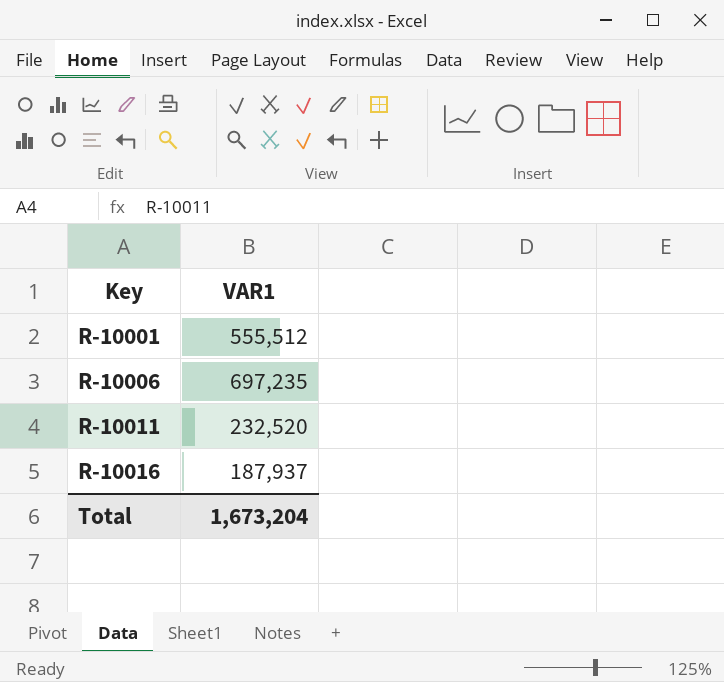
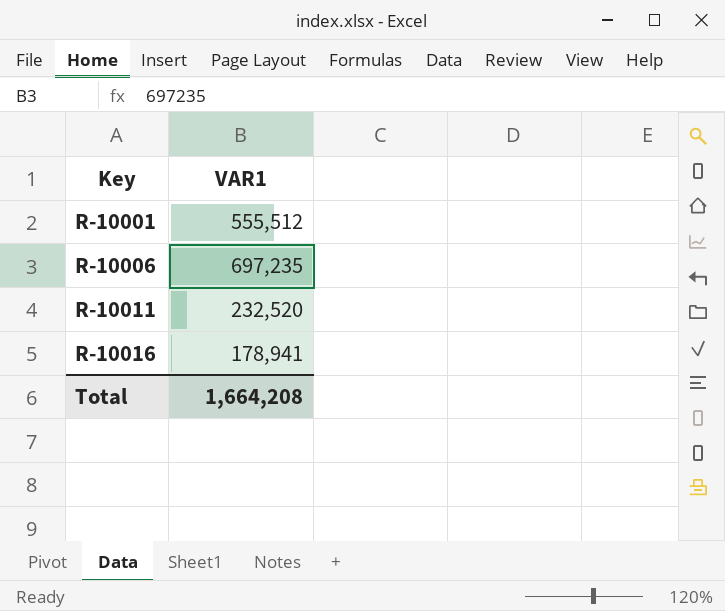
R-10016 | VAR1: 187,937 -> 178,941
Total | VAR1: 1,673,204 -> 1,664,208

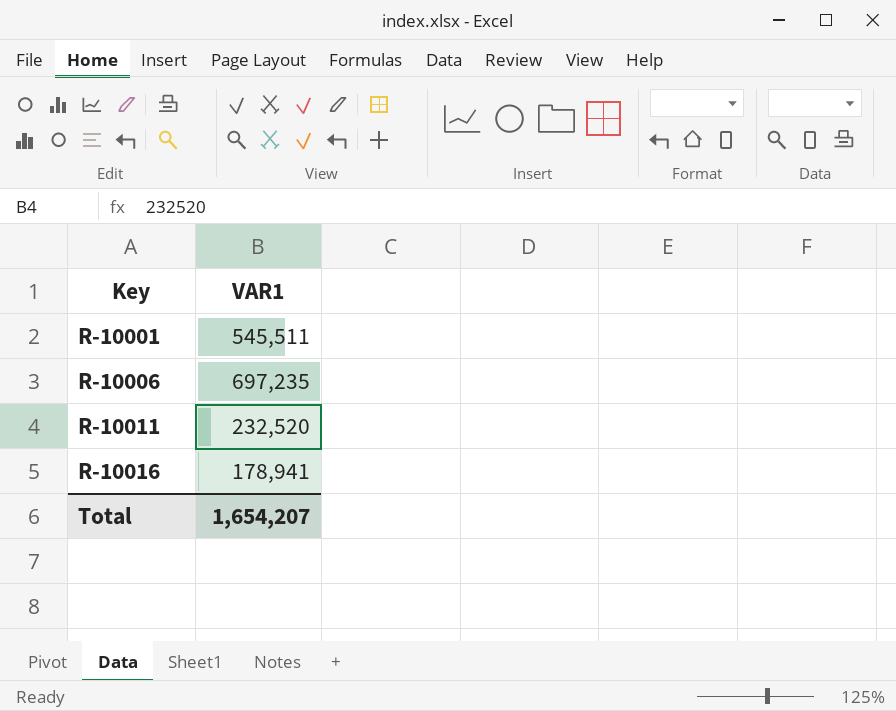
R-10001 | VAR1: 555,512 -> 545,511
Total | VAR1: 1,664,208 -> 1,654,207

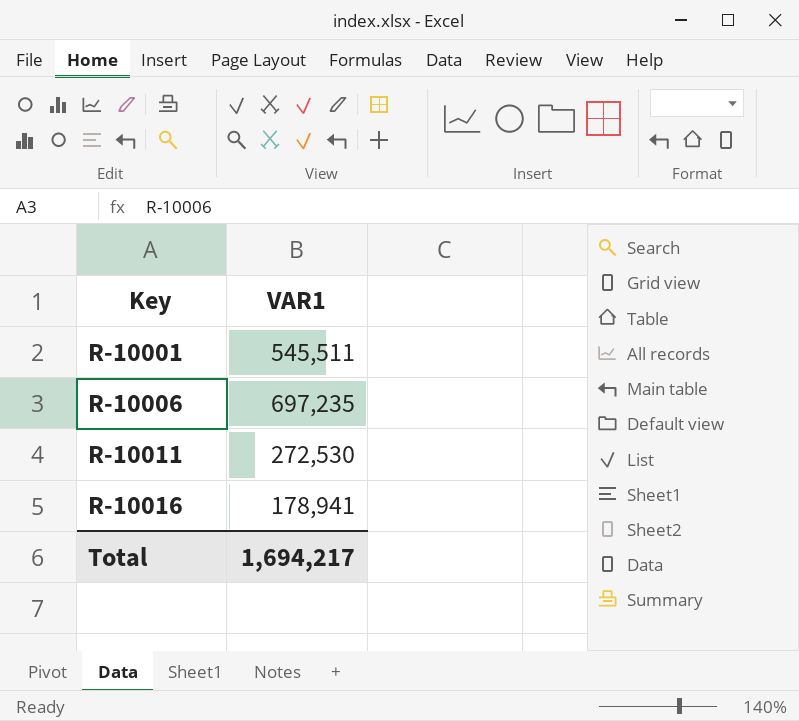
R-10011 | VAR1: 232,520 -> 272,530
Total | VAR1: 1,654,207 -> 1,694,217

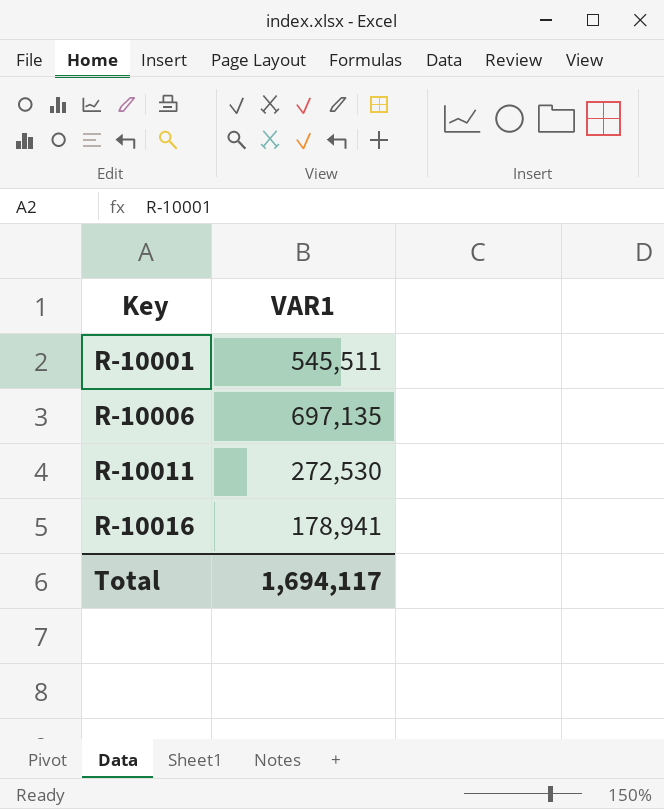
R-10006 | VAR1: 697,235 -> 697,135
Total | VAR1: 1,694,217 -> 1,694,117

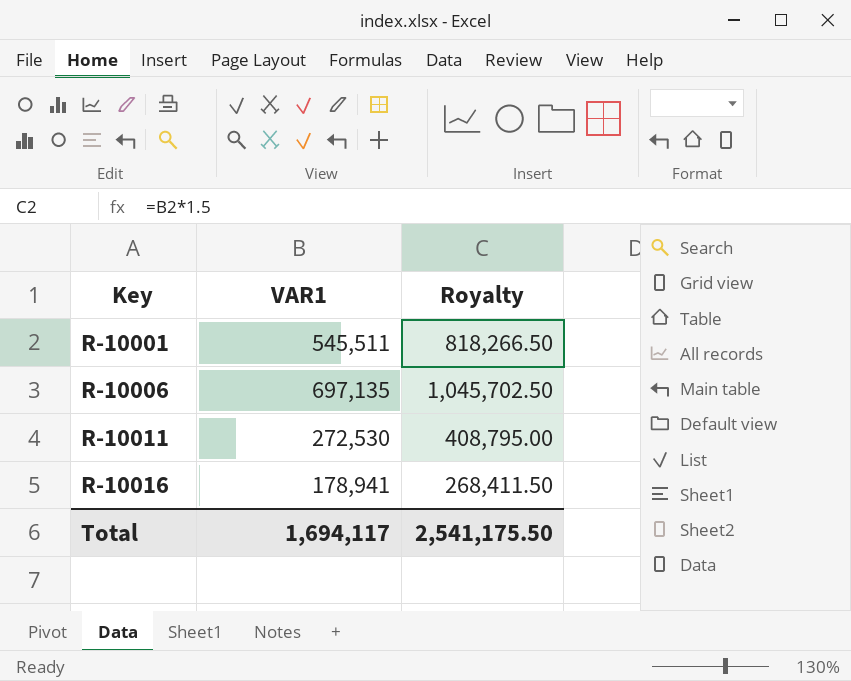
column Royalty | formula: none -> [VAR1] * 1.5

